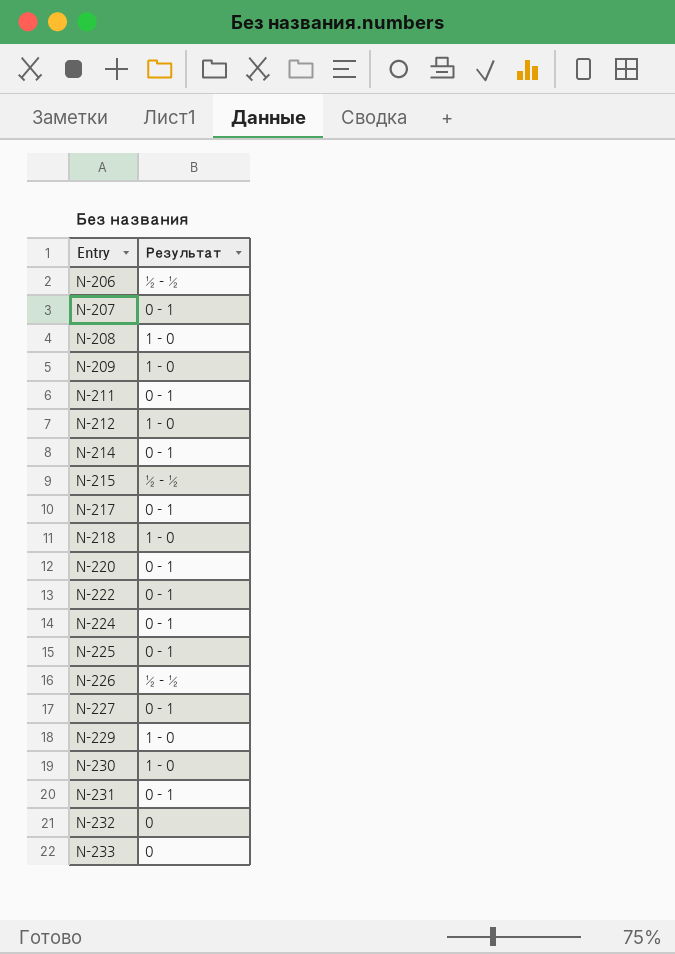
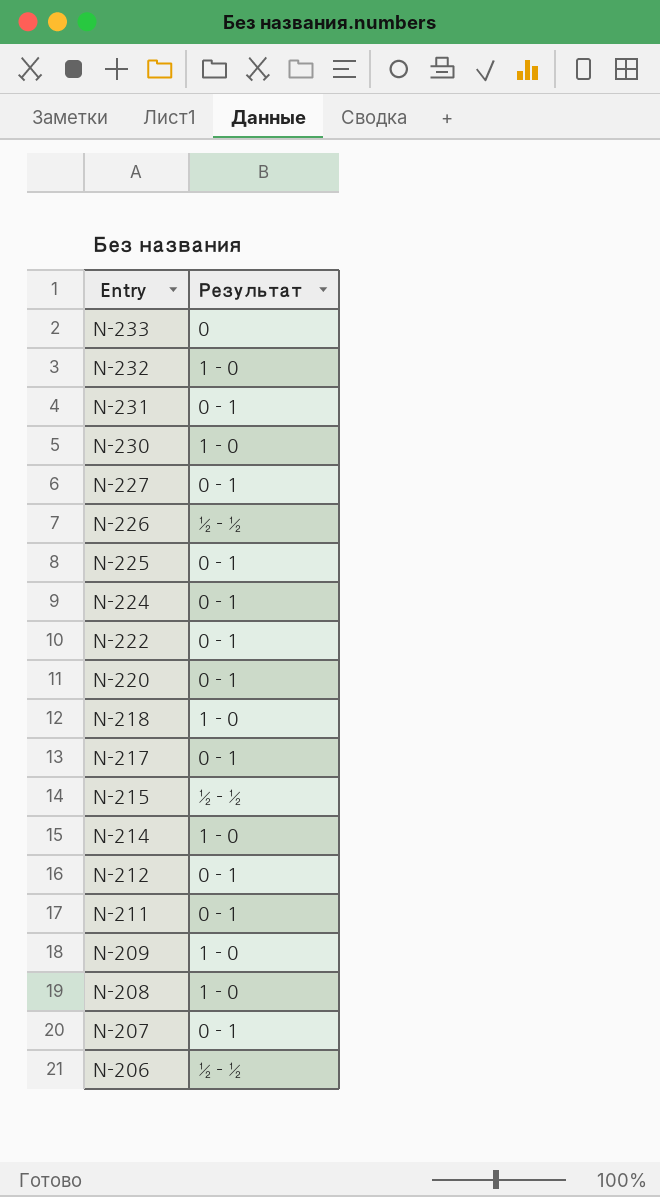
row order: Entry ascending -> Entry descending
row N-229: 1 - 0 -> none
N-232 | Результат: 0 -> 1 - 0
N-214 | Результат: 0 - 1 -> 1 - 0
N-212 | Результат: 1 - 0 -> 0 - 1

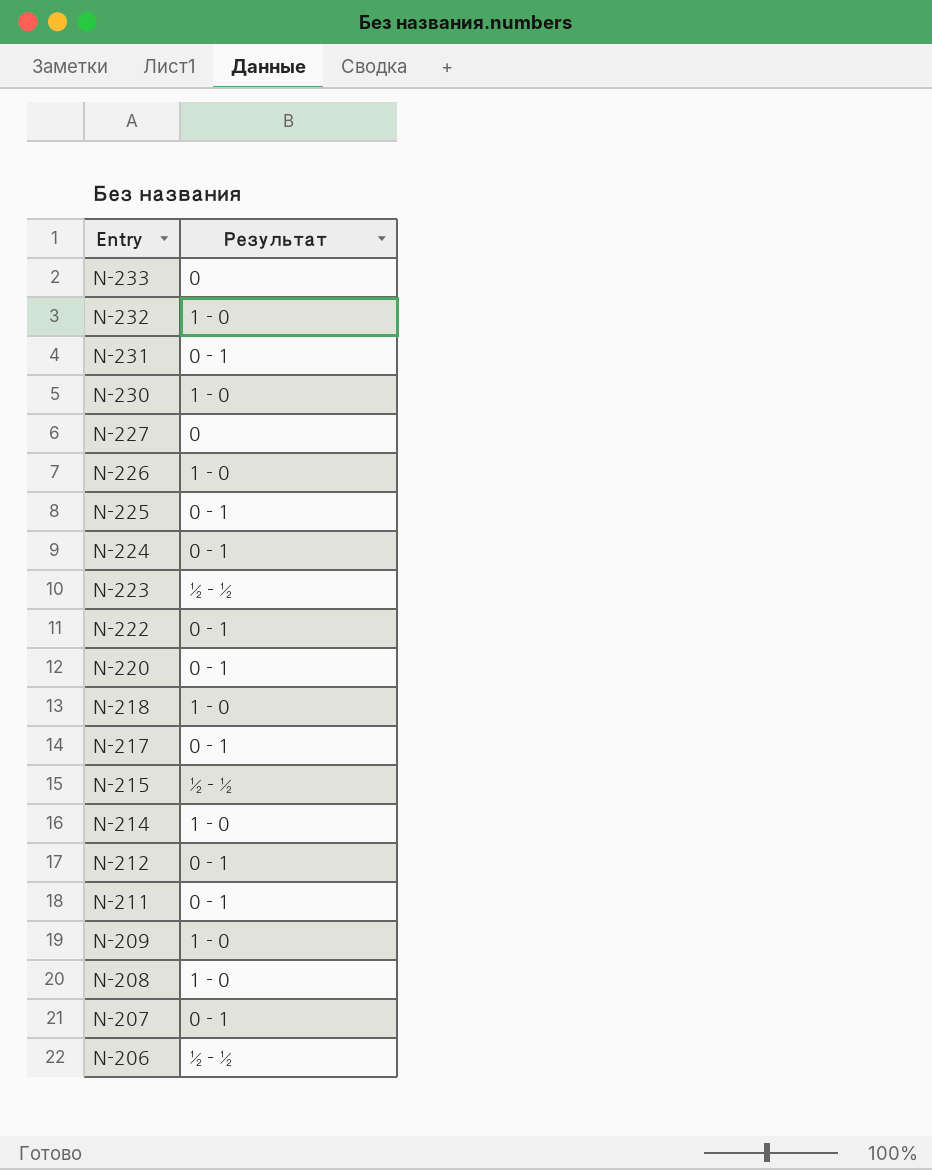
N-227 | Результат: 0 - 1 -> 0
N-226 | Результат: ½ - ½ -> 1 - 0
row N-223: none -> ½ - ½

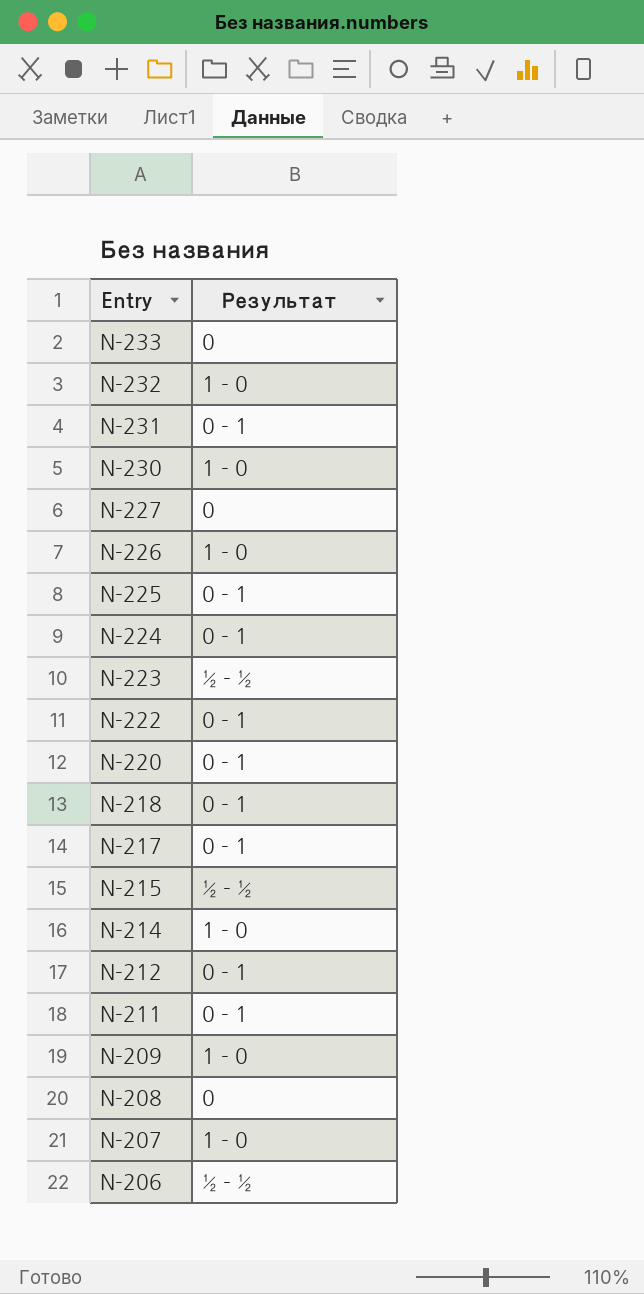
N-218 | Результат: 1 - 0 -> 0 - 1
N-208 | Результат: 1 - 0 -> 0
N-207 | Результат: 0 - 1 -> 1 - 0

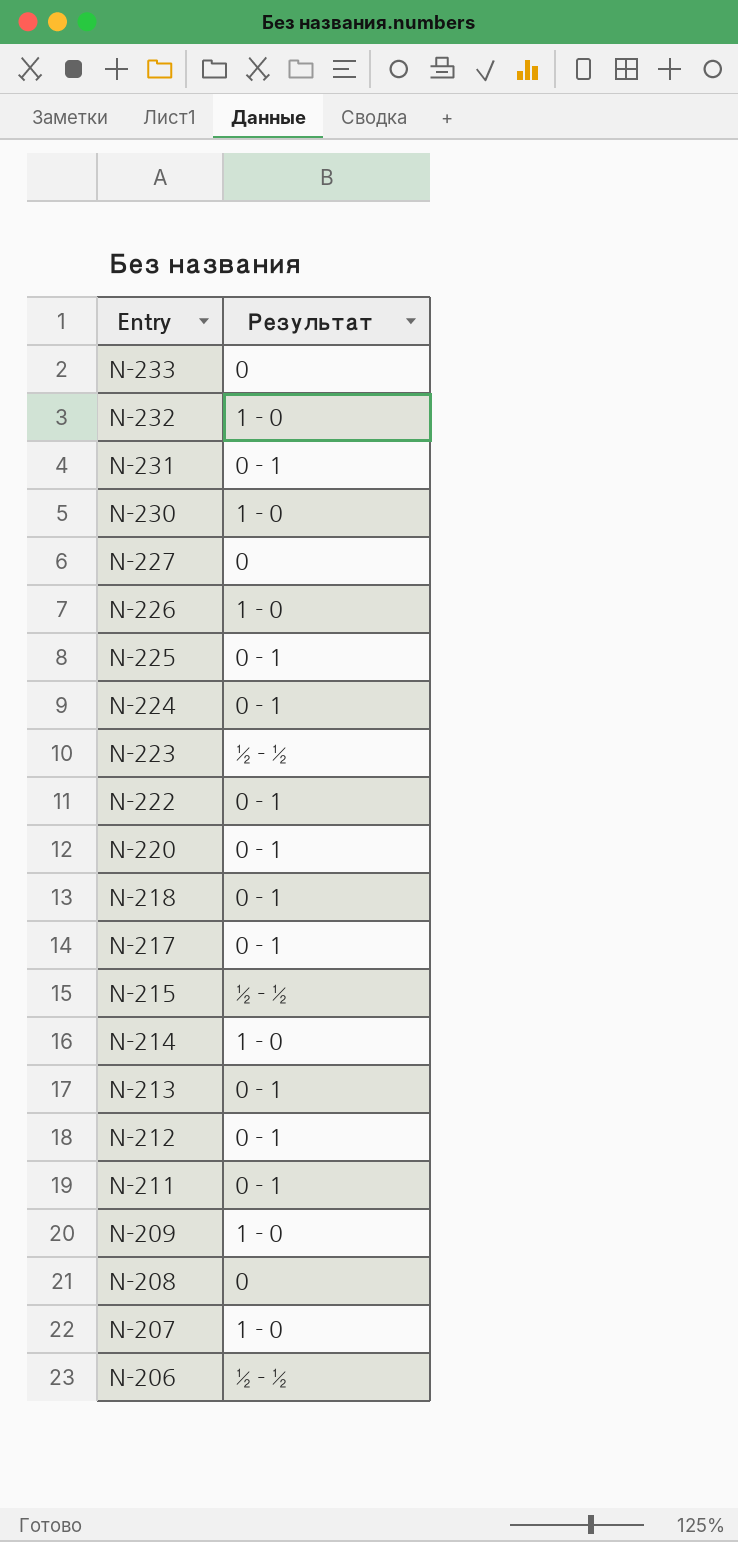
row N-213: none -> 0 - 1

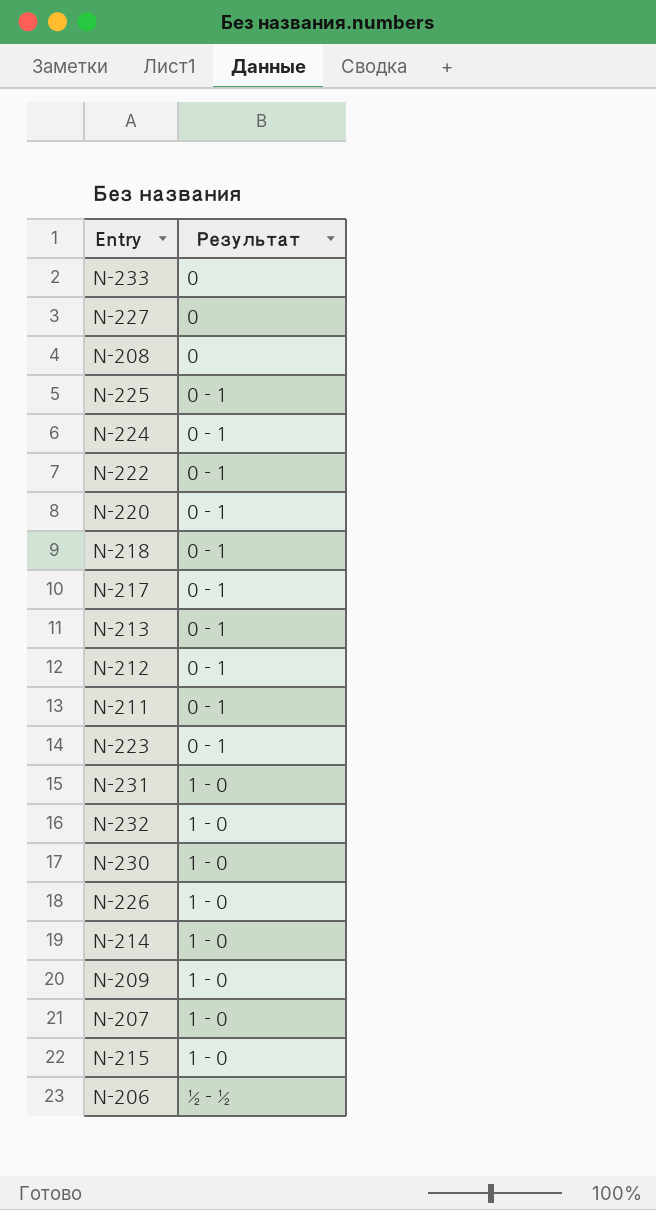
row order: Entry descending -> Результат ascending
N-223 | Результат: ½ - ½ -> 0 - 1
N-231 | Результат: 0 - 1 -> 1 - 0
N-215 | Результат: ½ - ½ -> 1 - 0

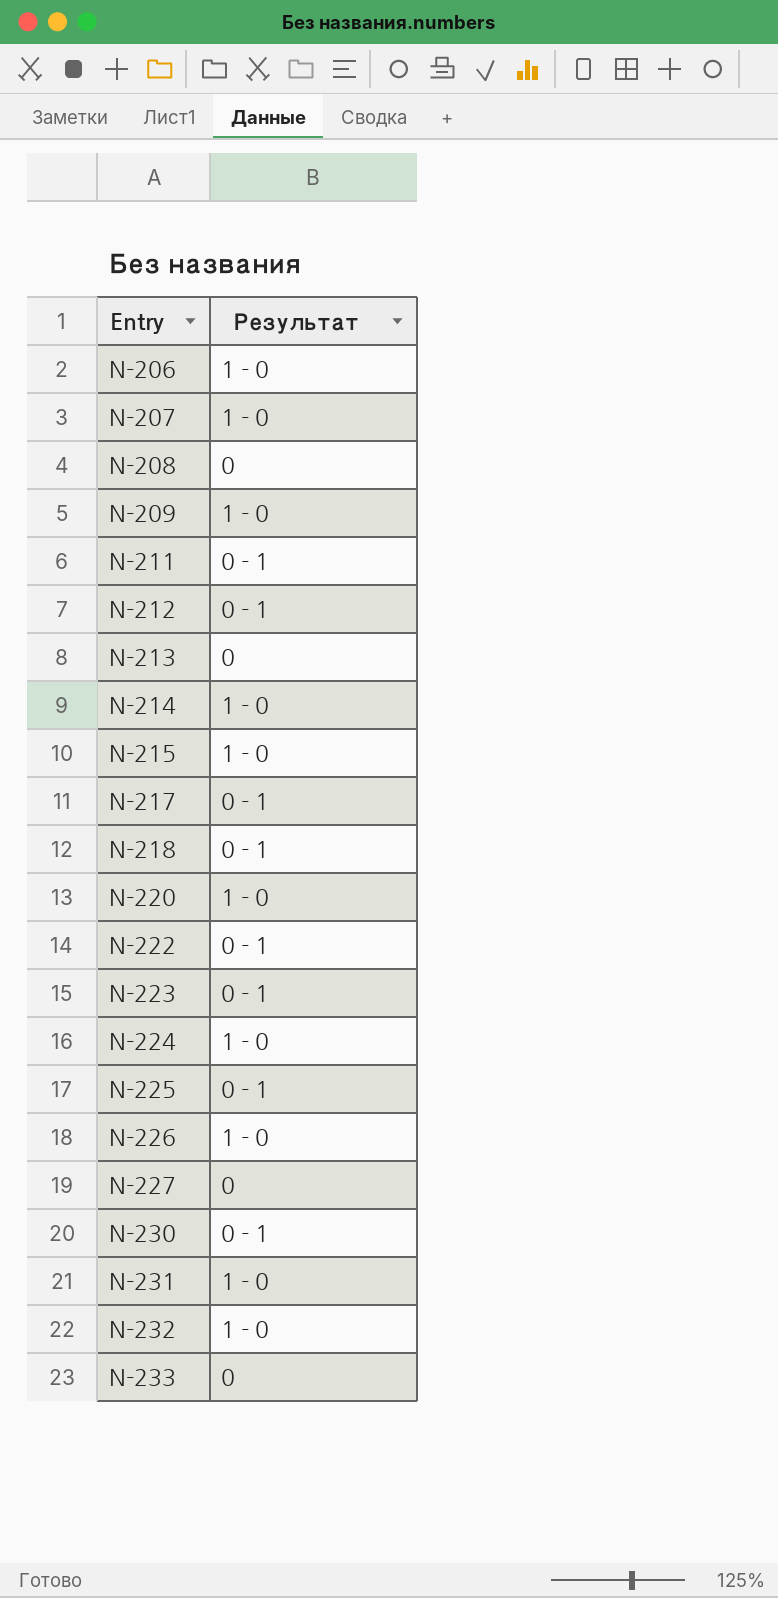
row order: Результат ascending -> Entry ascending
N-206 | Результат: ½ - ½ -> 1 - 0
N-213 | Результат: 0 - 1 -> 0
N-220 | Результат: 0 - 1 -> 1 - 0
N-224 | Результат: 0 - 1 -> 1 - 0
N-230 | Результат: 1 - 0 -> 0 - 1

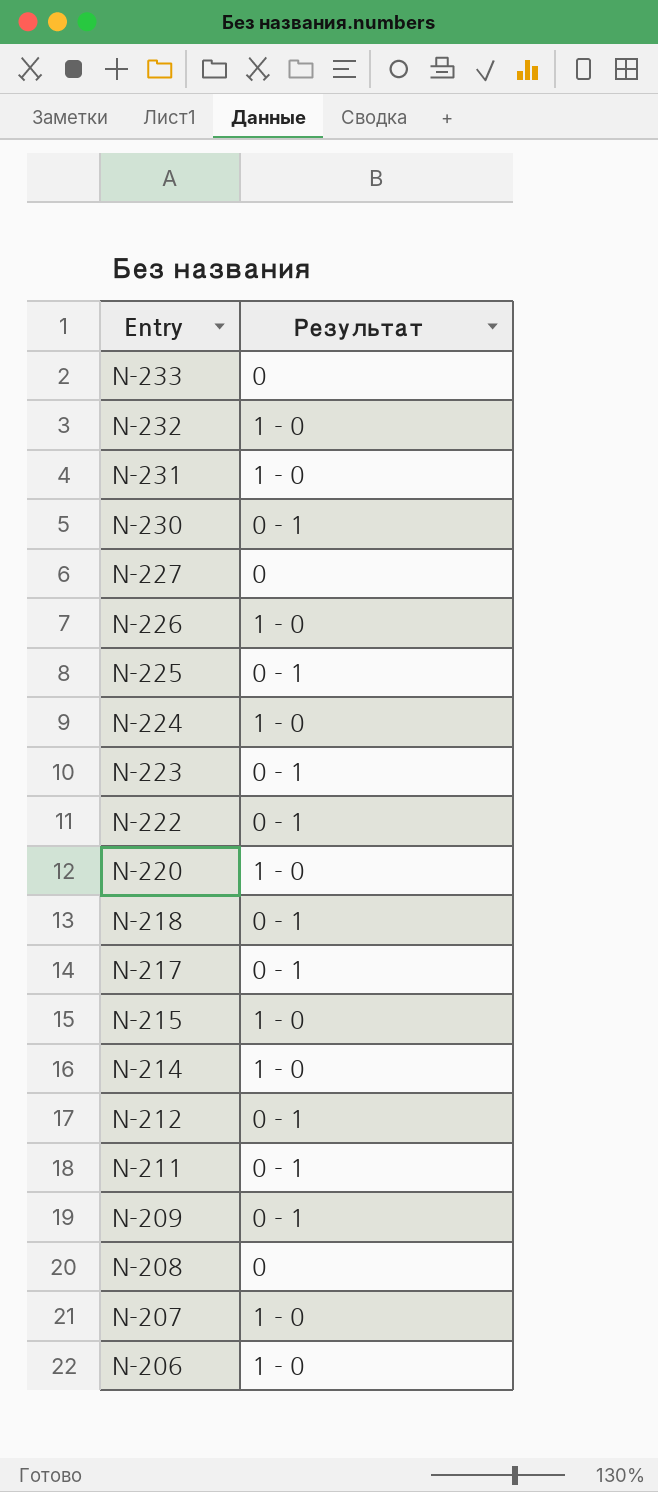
row order: Entry ascending -> Entry descending
row N-213: 0 -> none
N-209 | Результат: 1 - 0 -> 0 - 1

